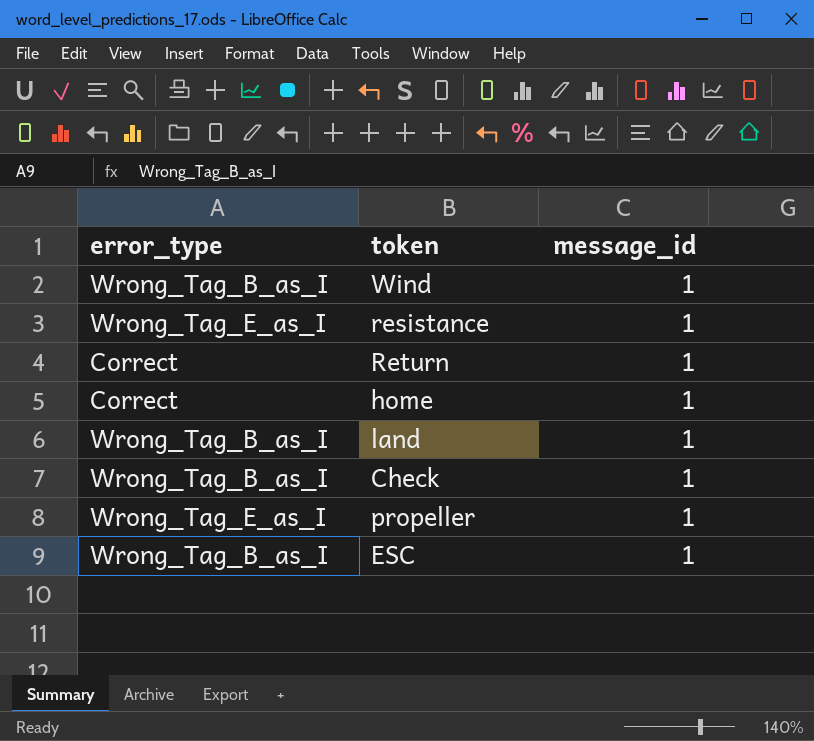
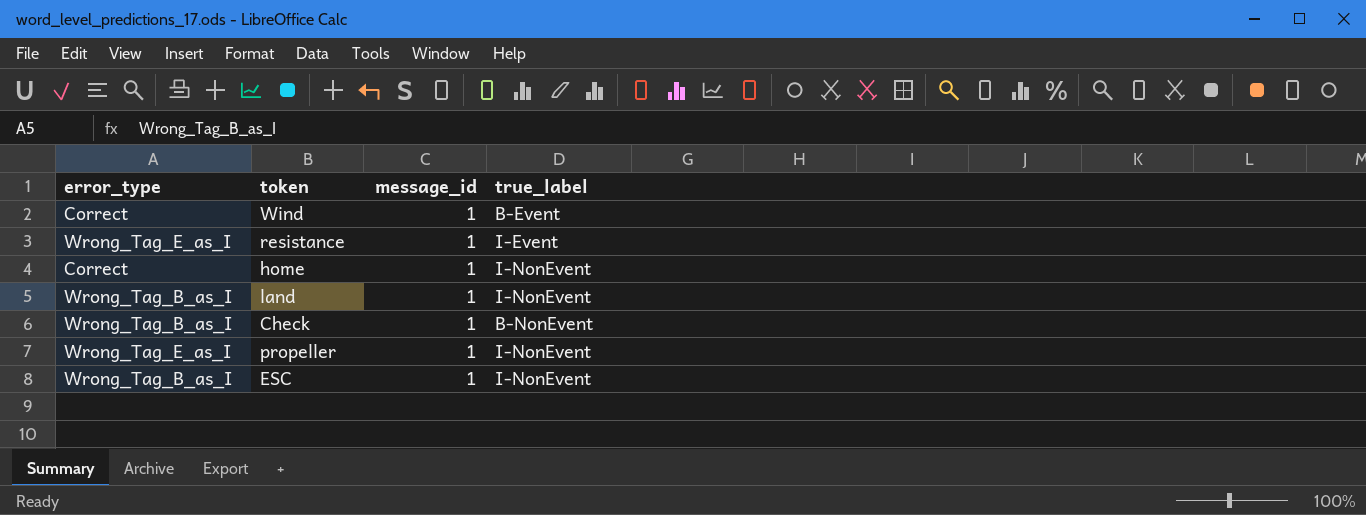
column true_label | position: none -> 4
row Return: Correct | 1 -> none
Wind | error_type: Wrong_Tag_B_as_I -> Correct

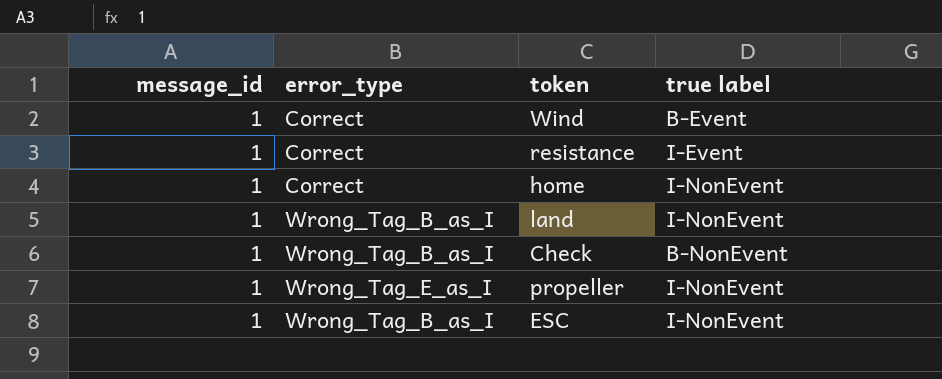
column message_id | position: 3 -> 1
column name: true_label -> true label
resistance | error_type: Wrong_Tag_E_as_I -> Correct

